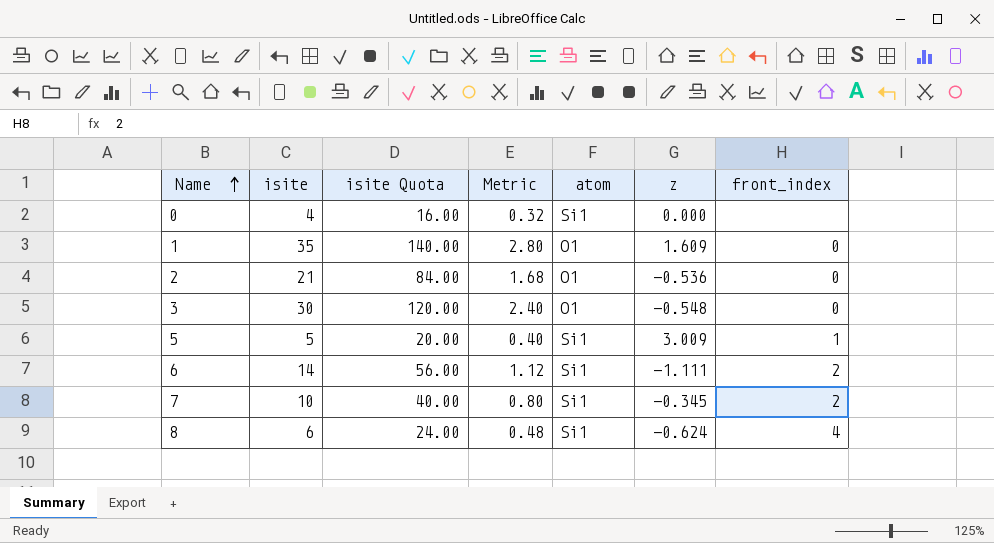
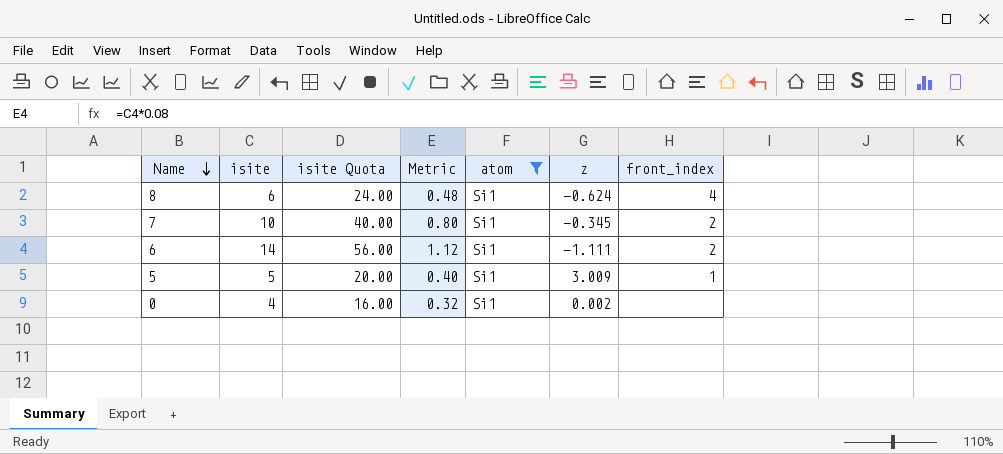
filter: none -> atom = Si1
row order: Name ascending -> Name descending
0 | z: 0.000 -> 0.002

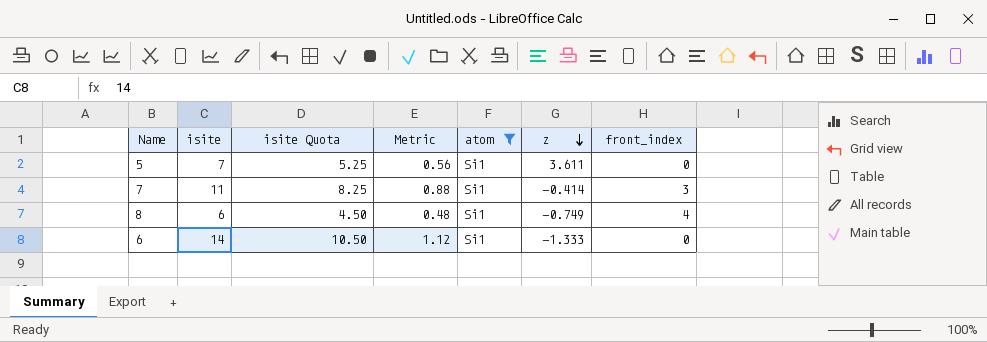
row order: Name descending -> z descending
column isite Quota | formula: [isite] * 4 -> [isite] * 0.75
row 0: 4 | 16.00 | 0.32 | Si1 | 0.002 | none -> none
5 | isite: 5 -> 7
5 | Metric: 0.40 -> 0.56
5 | z: 3.009 -> 3.611
5 | front_index: 1 -> 0
7 | isite: 10 -> 11
7 | Metric: 0.80 -> 0.88
7 | z: -0.345 -> -0.414
7 | front_index: 2 -> 3
8 | z: -0.624 -> -0.749
6 | z: -1.111 -> -1.333
6 | front_index: 2 -> 0

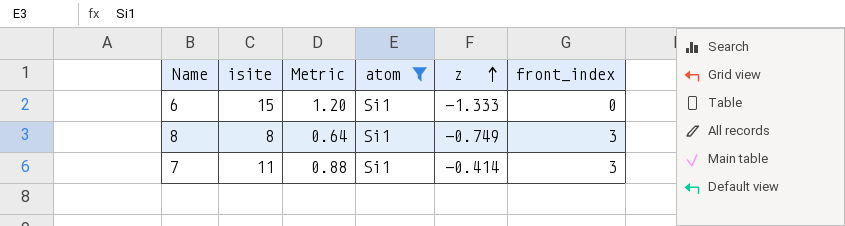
row order: z descending -> z ascending
column isite Quota | formula: [isite] * 0.75 -> none
row 5: 7 | 5.25 | 0.56 | Si1 | 3.611 | 0 -> none
6 | isite: 14 -> 15
6 | Metric: 1.12 -> 1.20
8 | isite: 6 -> 8
8 | Metric: 0.48 -> 0.64
8 | front_index: 4 -> 3

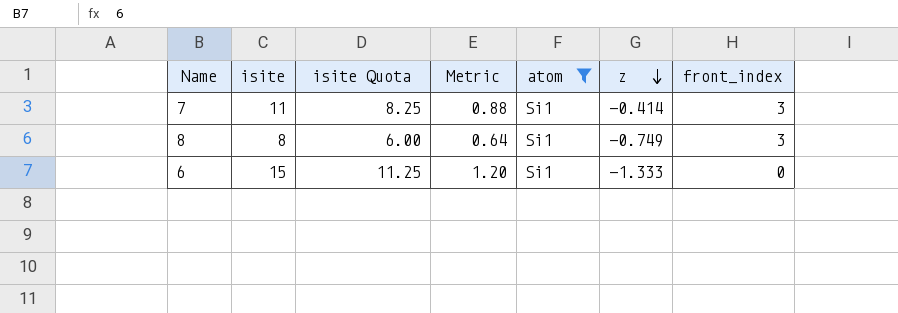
row order: z ascending -> z descending
column isite Quota | formula: none -> [isite] * 0.75

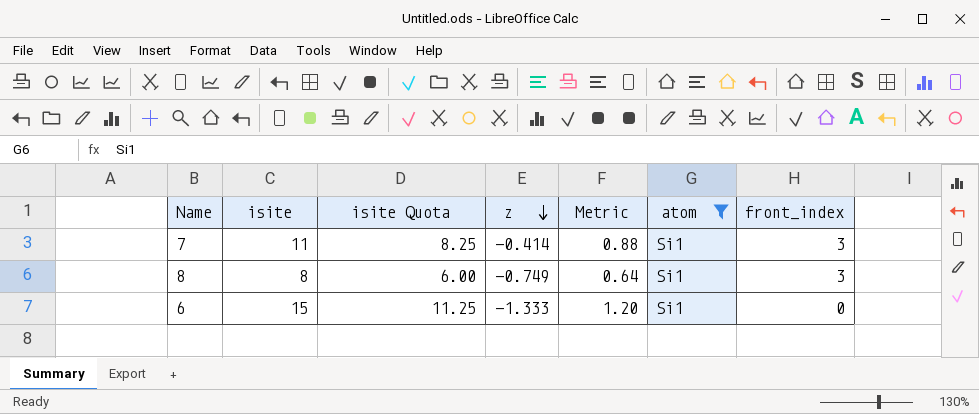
column z | position: 6 -> 4

